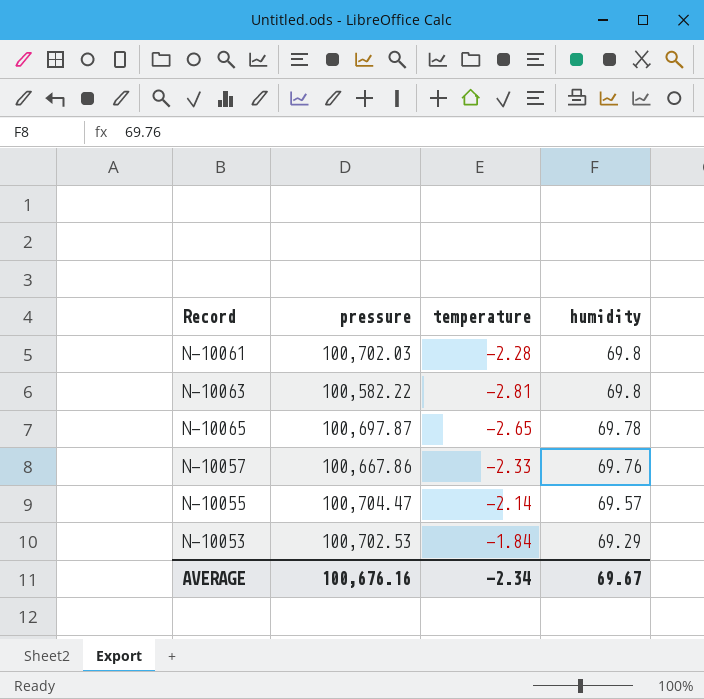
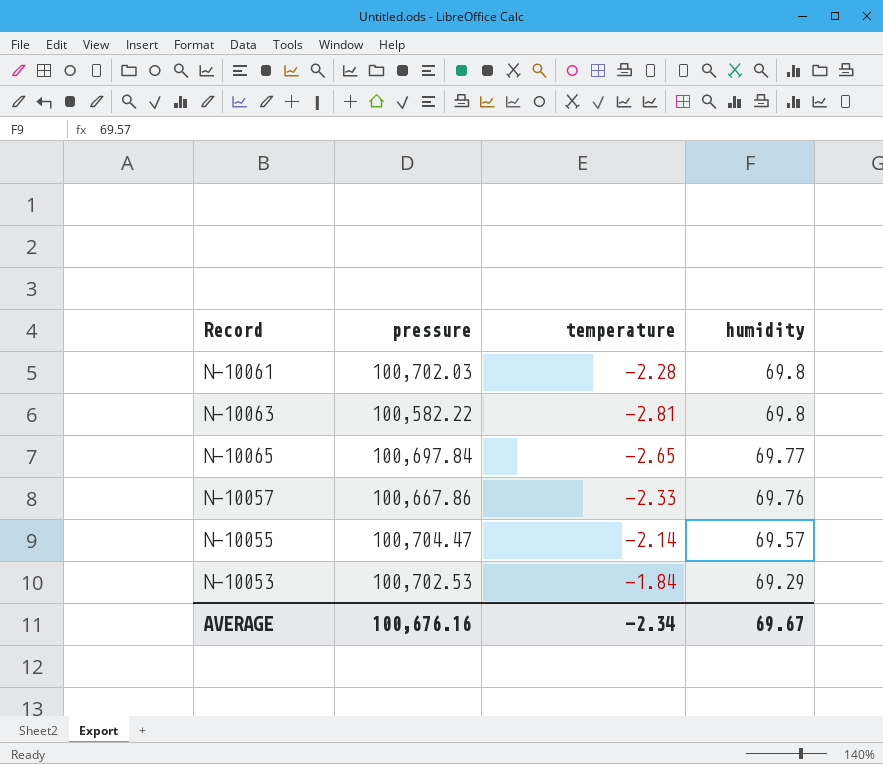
N-10065 | pressure: 100,697.87 -> 100,697.84
N-10065 | humidity: 69.78 -> 69.77

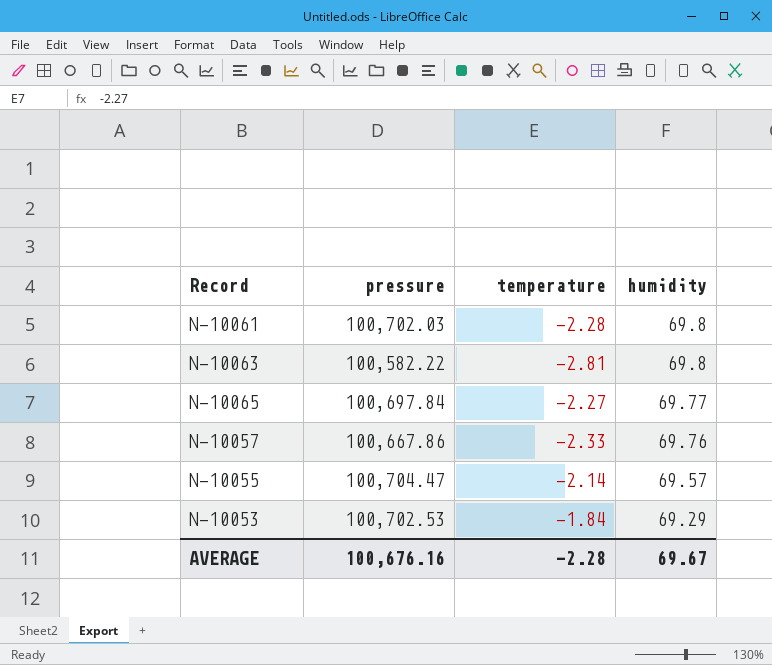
N-10065 | temperature: -2.65 -> -2.27
AVERAGE | temperature: -2.34 -> -2.28

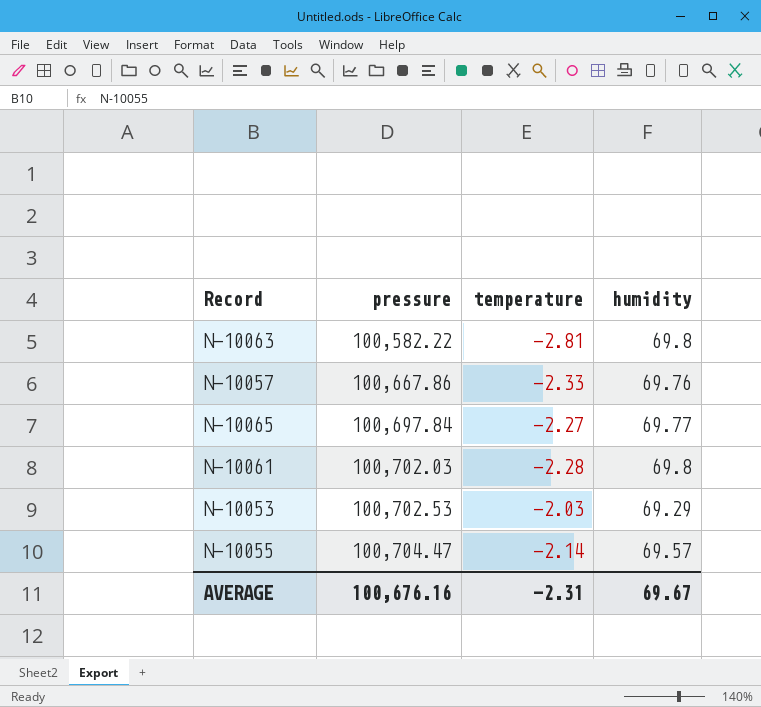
row order: humidity descending -> pressure ascending
N-10053 | temperature: -1.84 -> -2.03
AVERAGE | temperature: -2.28 -> -2.31

